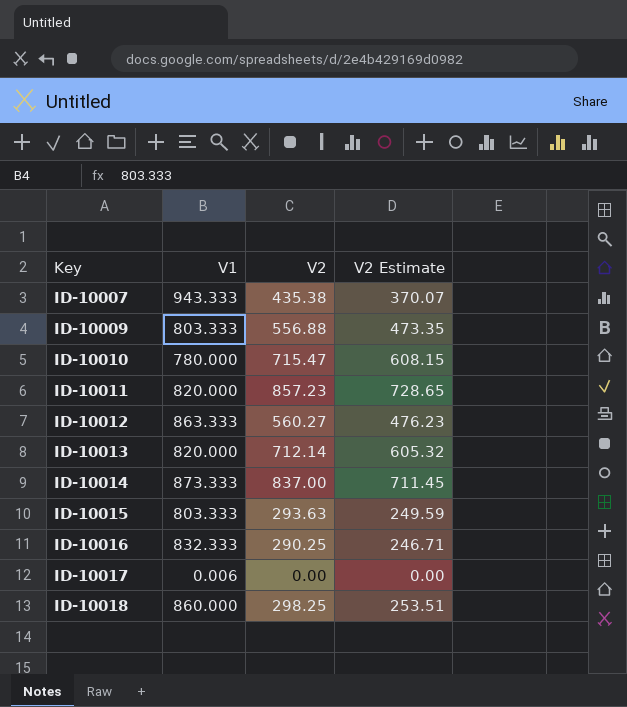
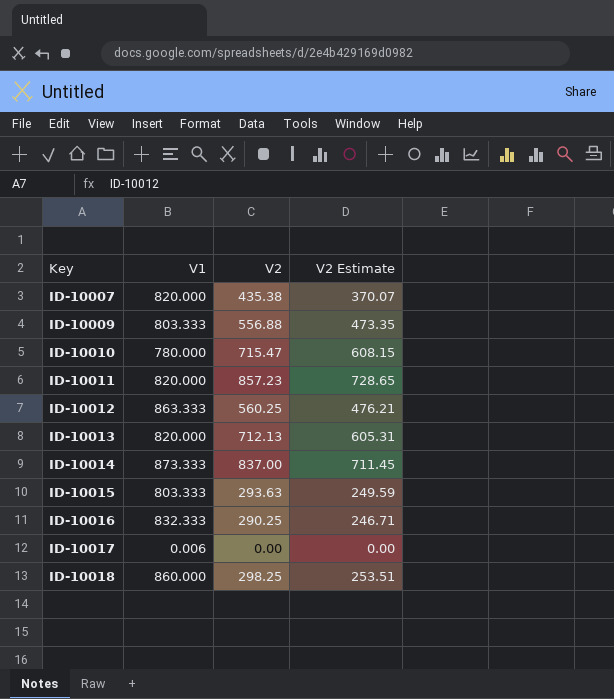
ID-10007 | V1: 943.333 -> 820.000
ID-10012 | V2: 560.27 -> 560.25
ID-10012 | V2 Estimate: 476.23 -> 476.21
ID-10013 | V2: 712.14 -> 712.13
ID-10013 | V2 Estimate: 605.32 -> 605.31

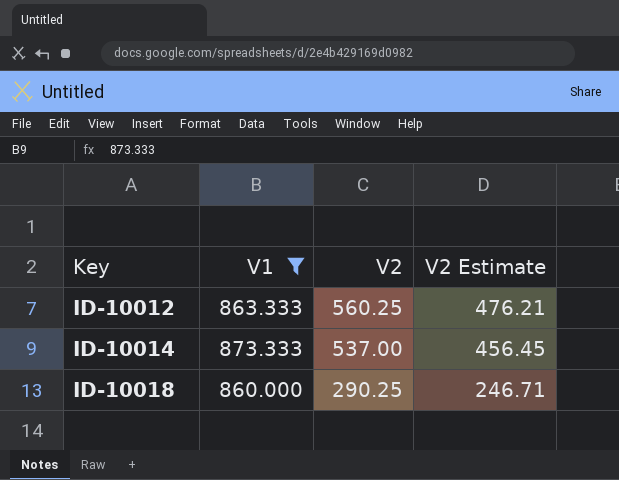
filter: none -> V1 >= 860.000
ID-10014 | V2: 837.00 -> 537.00
ID-10014 | V2 Estimate: 711.45 -> 456.45
ID-10018 | V2: 298.25 -> 290.25
ID-10018 | V2 Estimate: 253.51 -> 246.71

